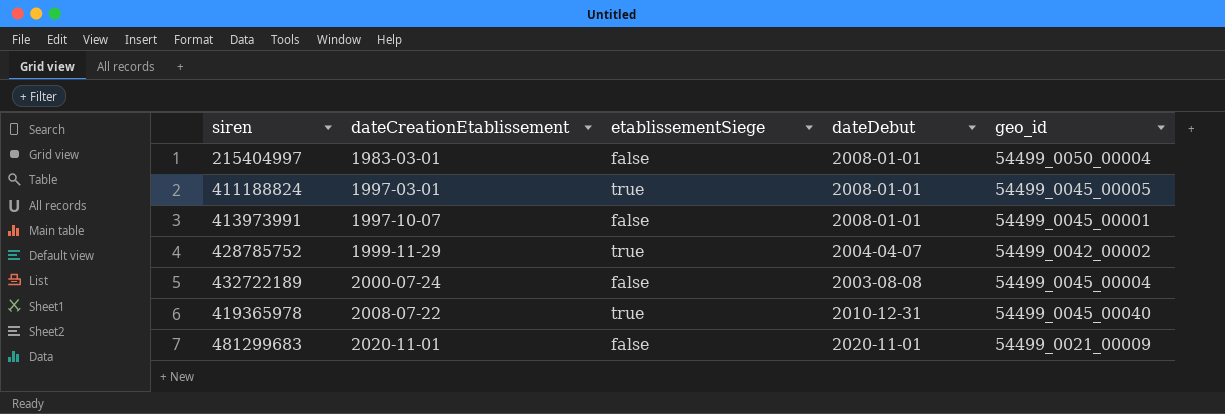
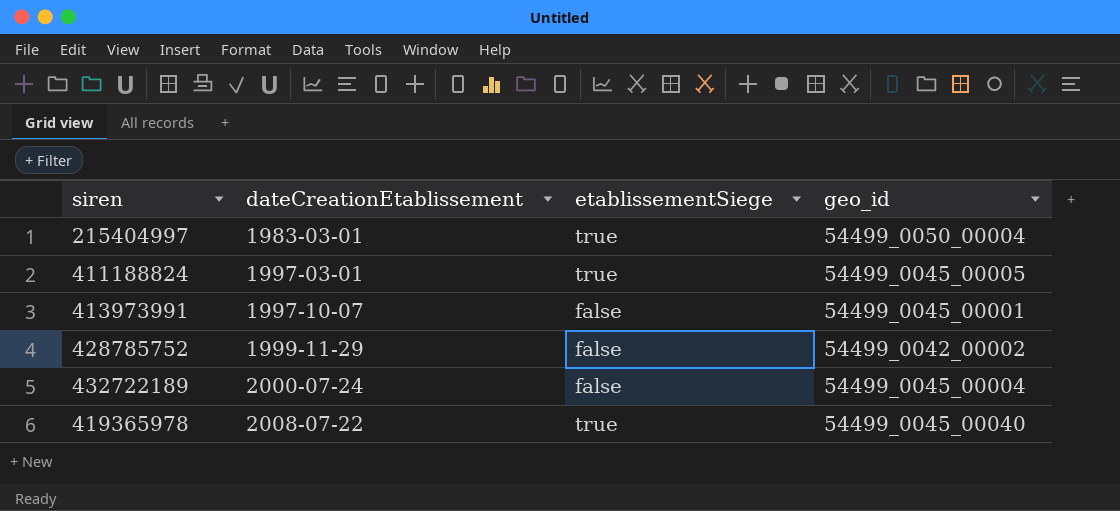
column dateDebut | position: 4 -> none
row 481299683: 2020-11-01 | false | 2020-11-01 | 54499_0021_00009 -> none
215404997 | etablissementSiege: false -> true
428785752 | etablissementSiege: true -> false

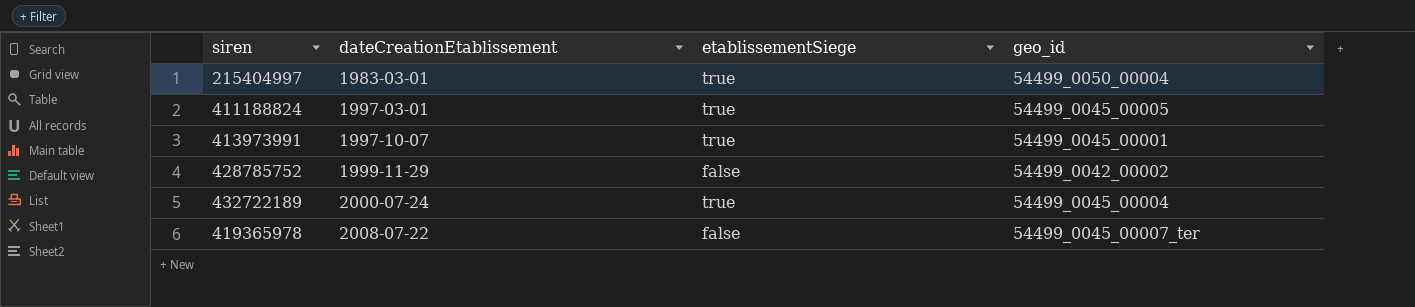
413973991 | etablissementSiege: false -> true
432722189 | etablissementSiege: false -> true
419365978 | etablissementSiege: true -> false
419365978 | geo_id: 54499_0045_00040 -> 54499_0045_00007_ter

